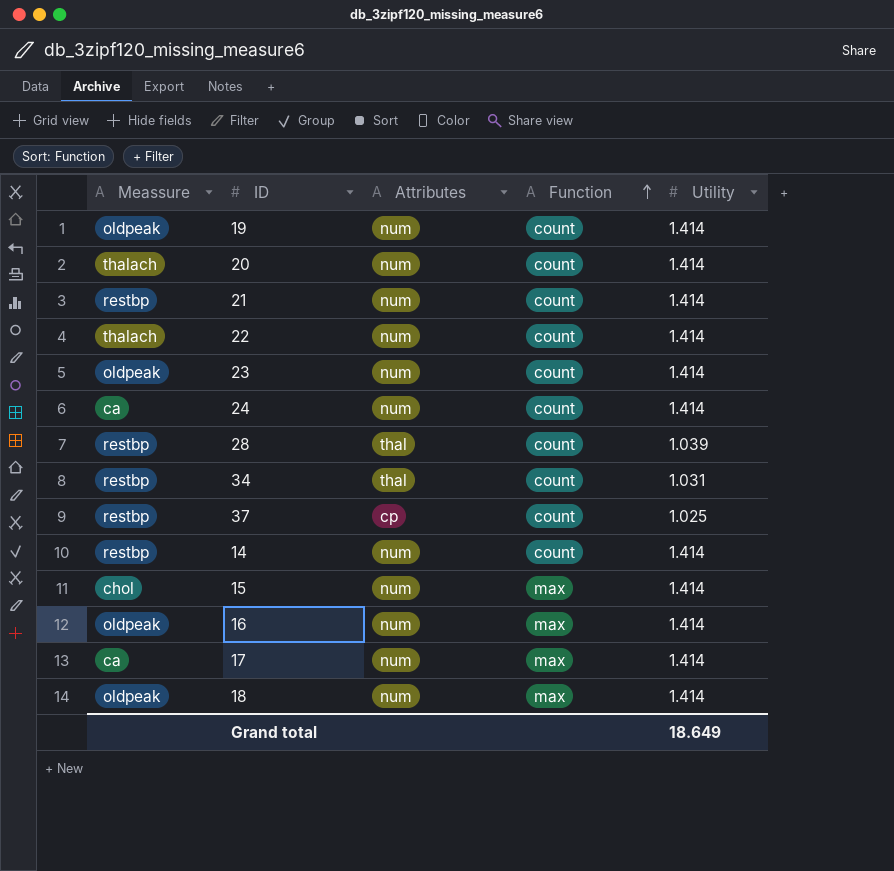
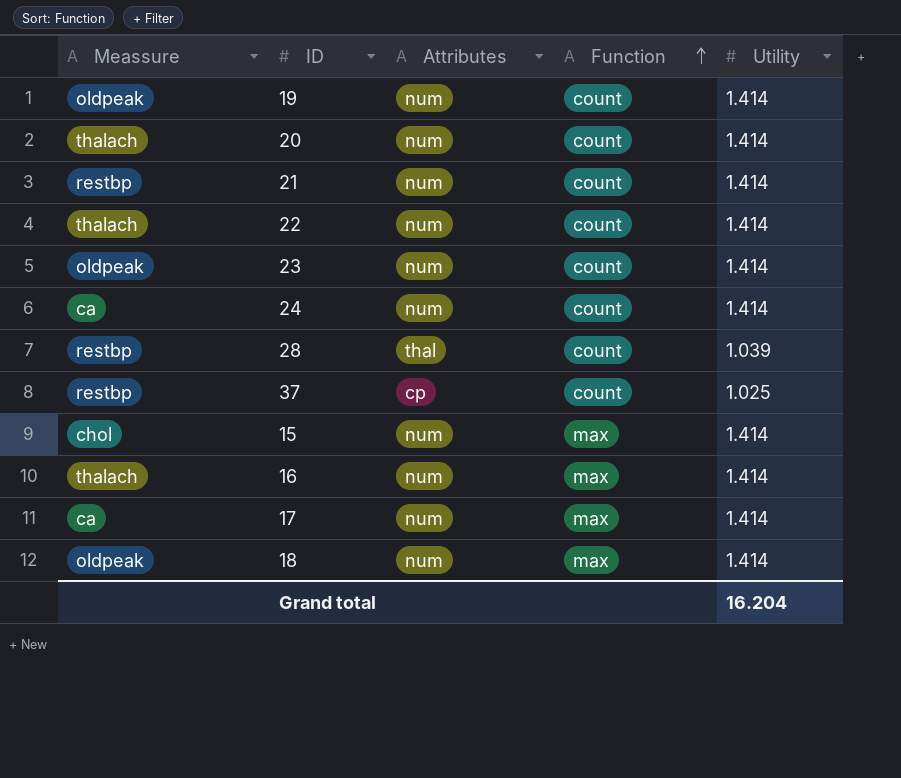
row 34: restbp | thal | count | 1.031 -> none
row 14: restbp | num | count | 1.414 -> none
16 | Meassure: oldpeak -> thalach
Grand total | Utility: 18.649 -> 16.204

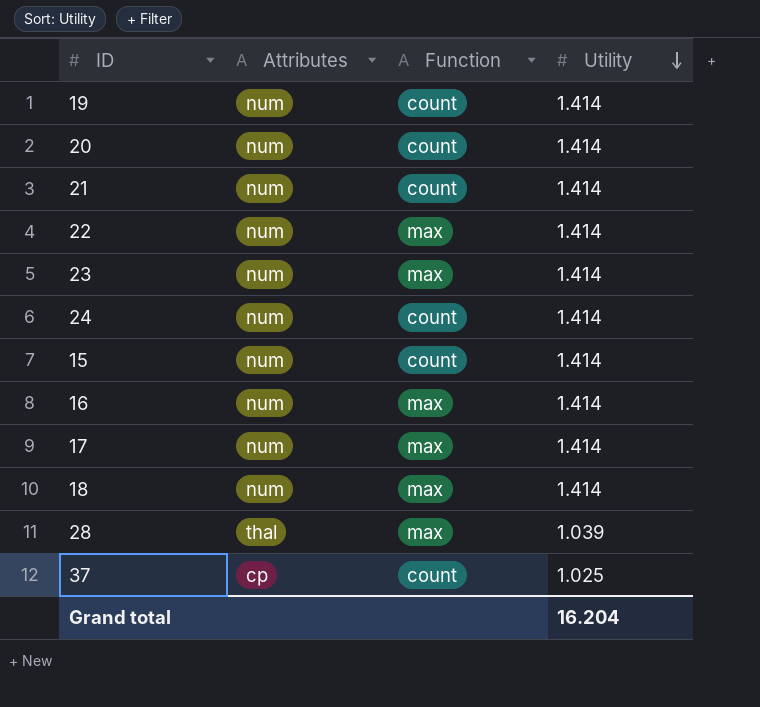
row order: Function ascending -> Utility descending
column Meassure | position: 1 -> none
22 | Function: count -> max
23 | Function: count -> max
15 | Function: max -> count
28 | Function: count -> max

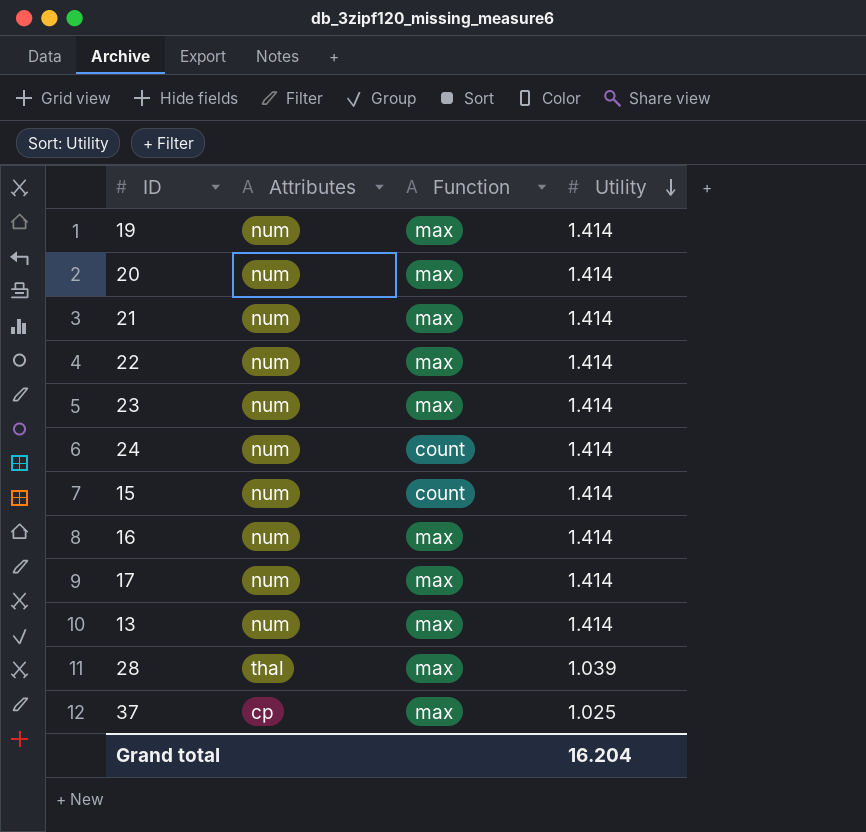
row 18: num | max | 1.414 -> none
19 | Function: count -> max
20 | Function: count -> max
21 | Function: count -> max
row 13: none -> num | max | 1.414
37 | Function: count -> max

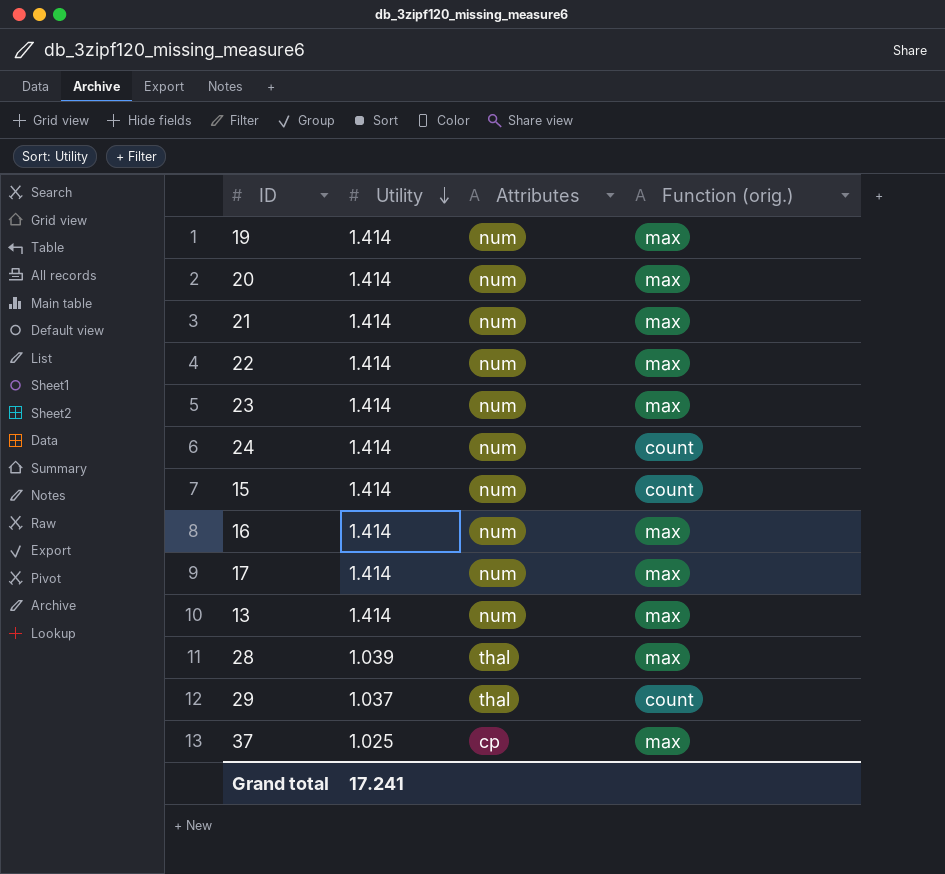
column Utility | position: 4 -> 2
column name: Function -> Function (orig.)
row 29: none -> 1.037 | thal | count
Grand total | Utility: 16.204 -> 17.241

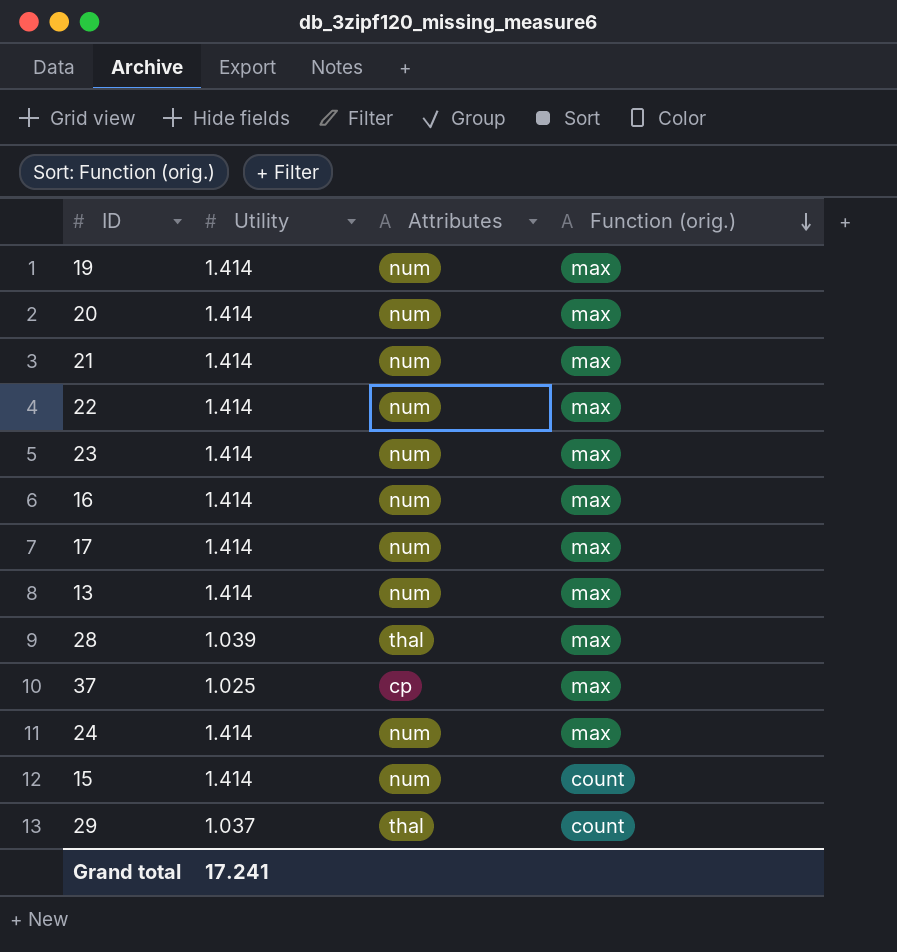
row order: Utility descending -> Function (orig.) descending
24 | Function (orig.): count -> max

